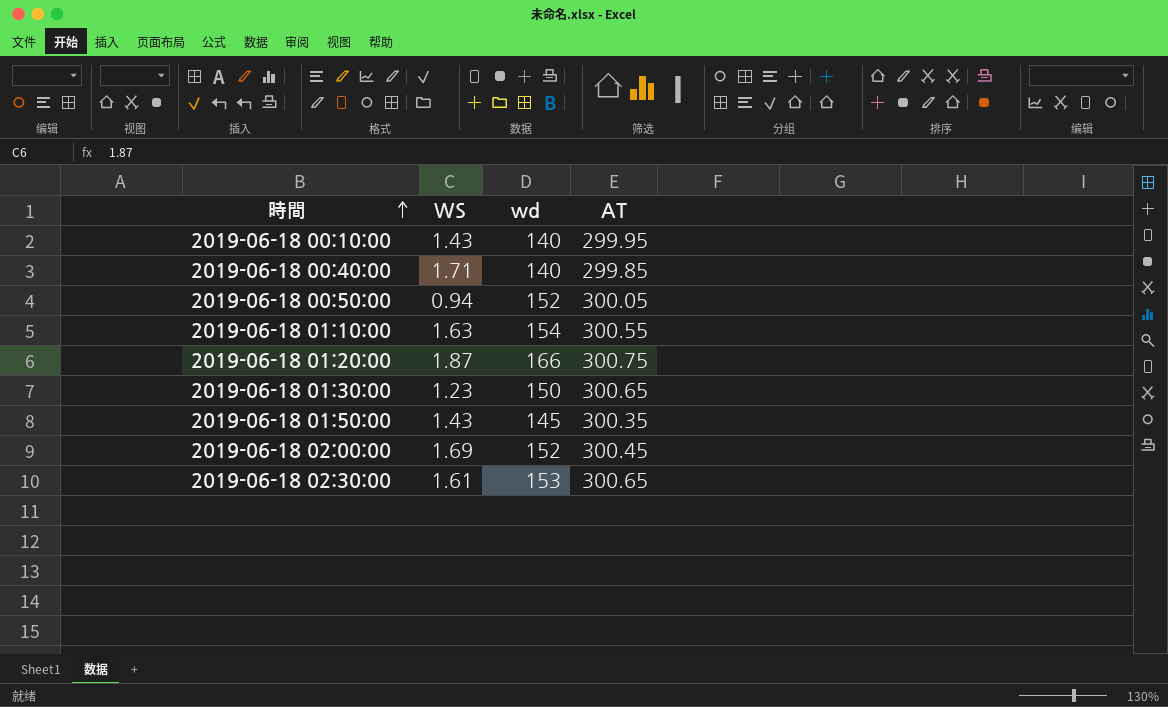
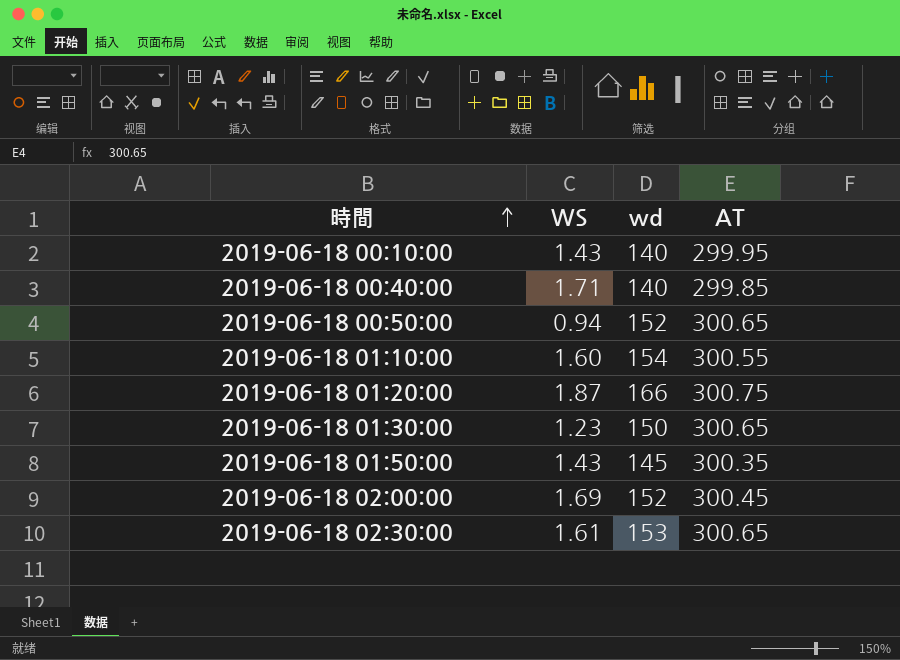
2019-06-18 00:50:00 | AT: 300.05 -> 300.65
2019-06-18 01:10:00 | WS: 1.63 -> 1.60

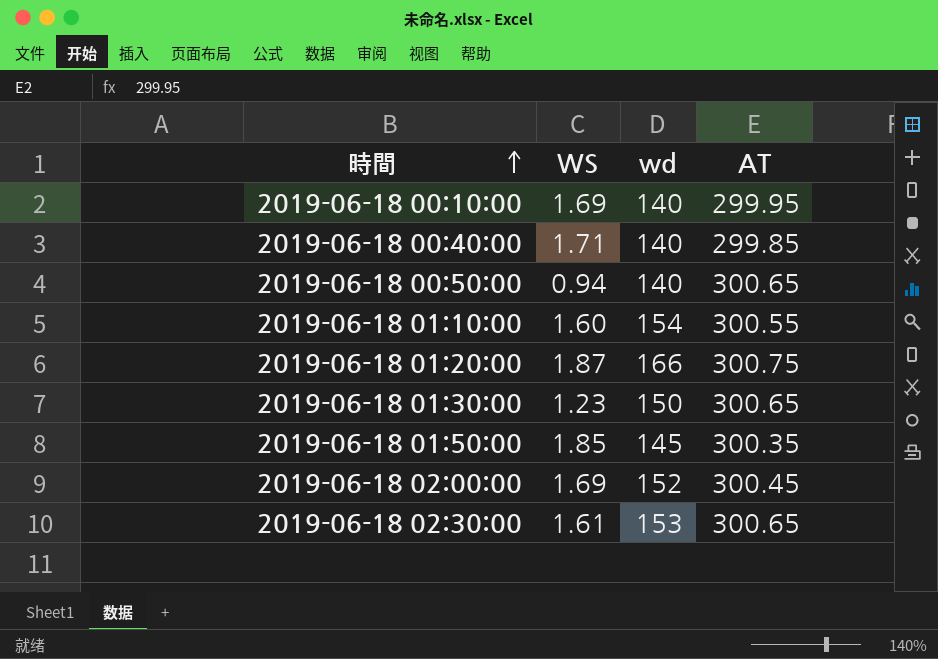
2019-06-18 00:10:00 | WS: 1.43 -> 1.69
2019-06-18 00:50:00 | wd: 152 -> 140
2019-06-18 01:50:00 | WS: 1.43 -> 1.85

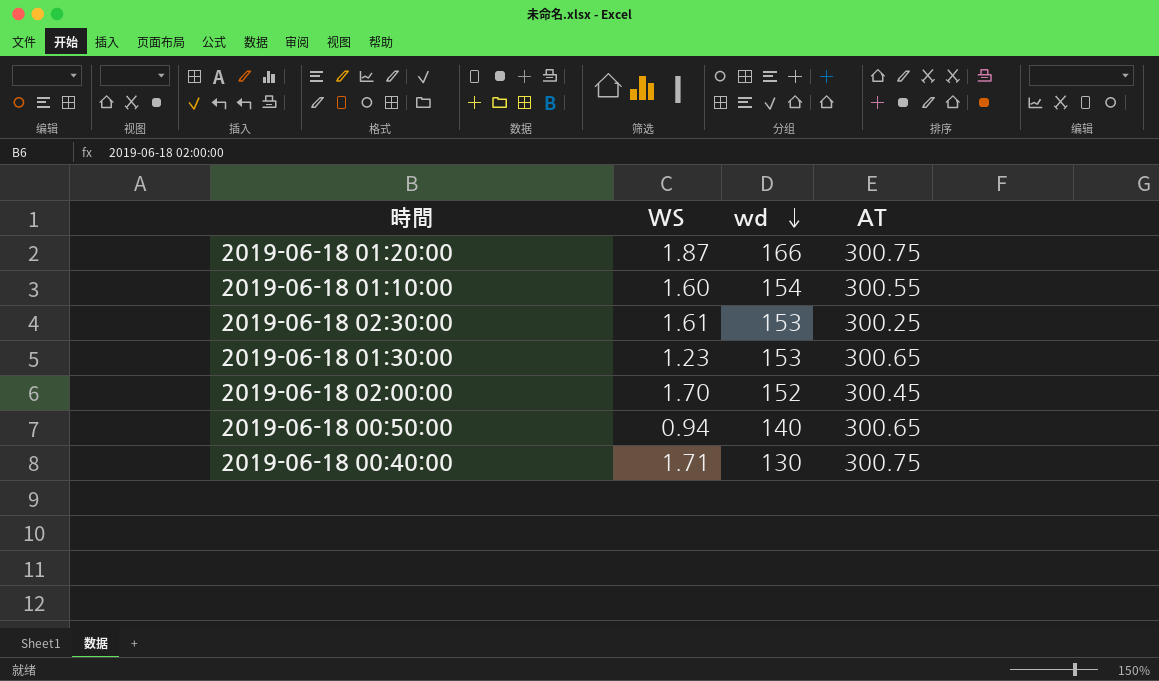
row order: 時間 ascending -> wd descending
row 2019-06-18 00:10:00: 1.69 | 140 | 299.95 -> none
row 2019-06-18 01:50:00: 1.85 | 145 | 300.35 -> none
2019-06-18 02:30:00 | AT: 300.65 -> 300.25
2019-06-18 01:30:00 | wd: 150 -> 153
2019-06-18 02:00:00 | WS: 1.69 -> 1.70
2019-06-18 00:40:00 | wd: 140 -> 130
2019-06-18 00:40:00 | AT: 299.85 -> 300.75

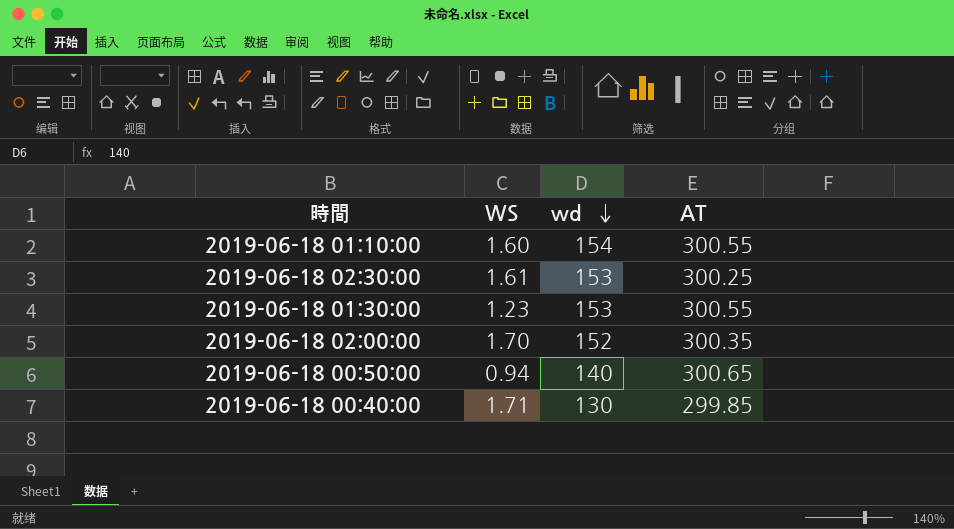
row 2019-06-18 01:20:00: 1.87 | 166 | 300.75 -> none
2019-06-18 01:30:00 | AT: 300.65 -> 300.55
2019-06-18 02:00:00 | AT: 300.45 -> 300.35
2019-06-18 00:40:00 | AT: 300.75 -> 299.85

